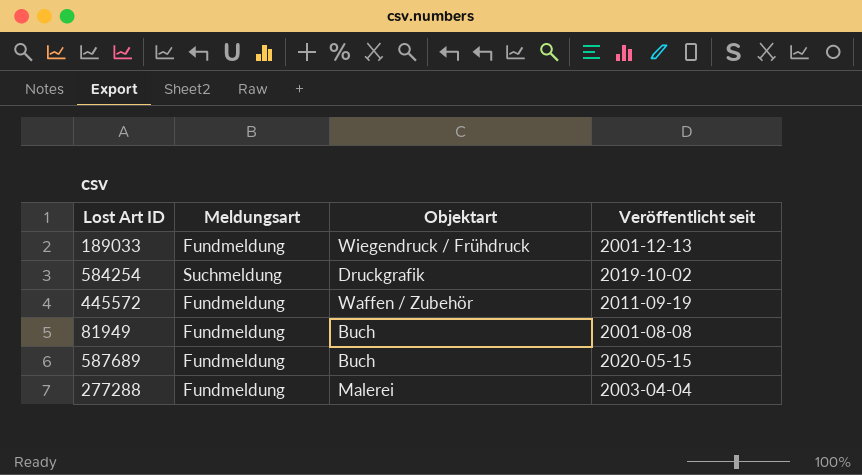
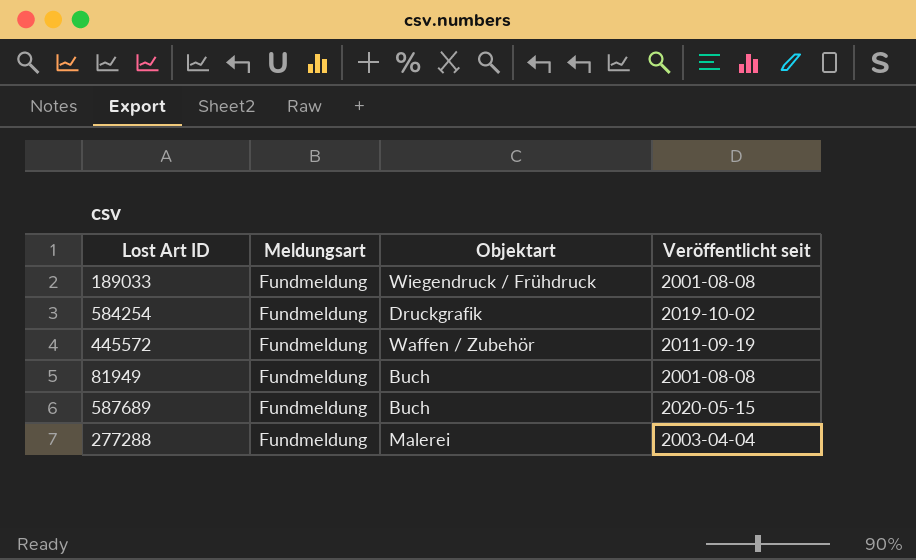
189033 | Veröffentlicht seit: 2001-12-13 -> 2001-08-08
584254 | Meldungsart: Suchmeldung -> Fundmeldung

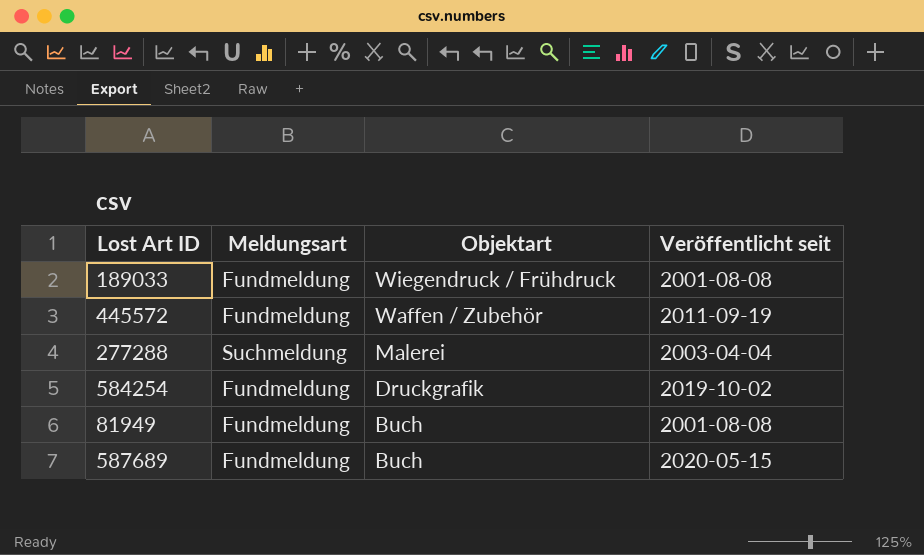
row order: none -> Objektart descending
277288 | Meldungsart: Fundmeldung -> Suchmeldung

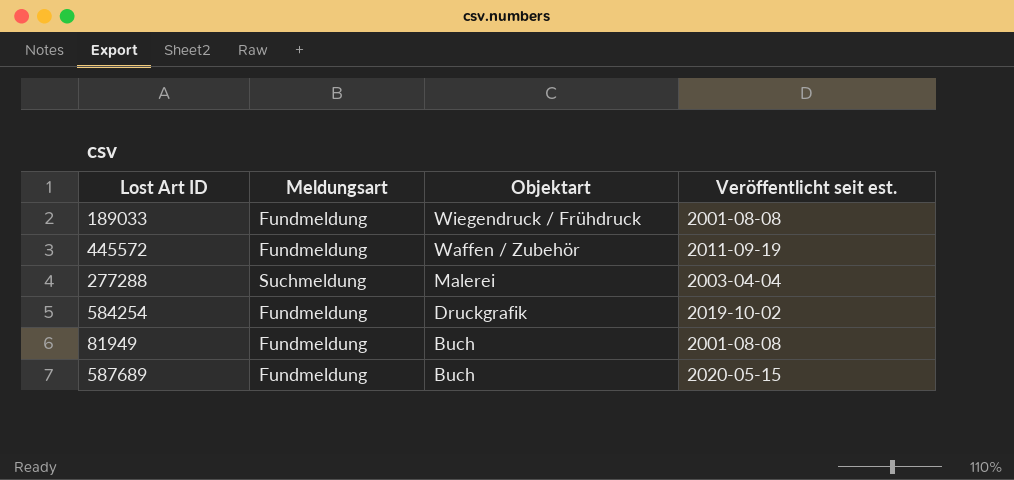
column name: Veröffentlicht seit -> Veröffentlicht seit est.

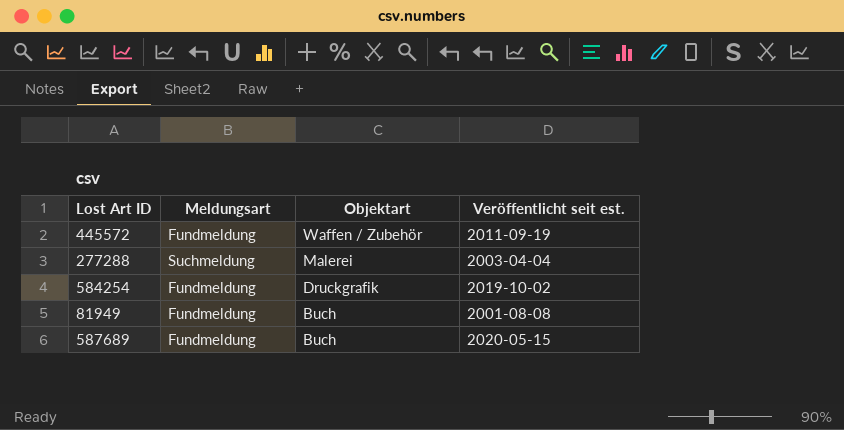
row 189033: Fundmeldung | Wiegendruck / Frühdruck | 2001-08-08 -> none

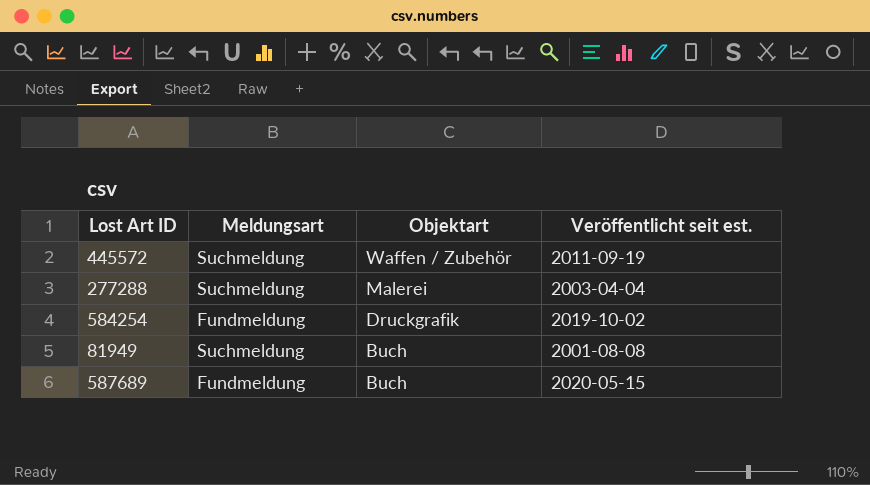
445572 | Meldungsart: Fundmeldung -> Suchmeldung
81949 | Meldungsart: Fundmeldung -> Suchmeldung

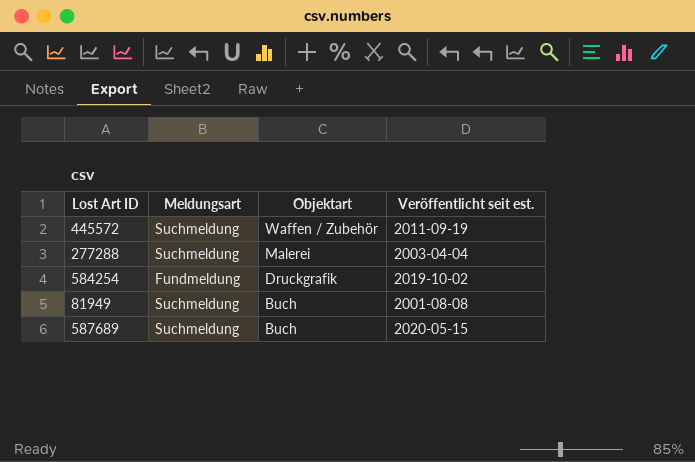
587689 | Meldungsart: Fundmeldung -> Suchmeldung

